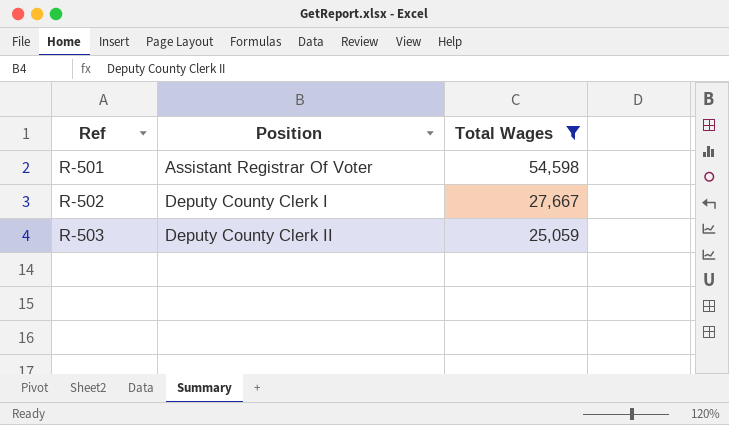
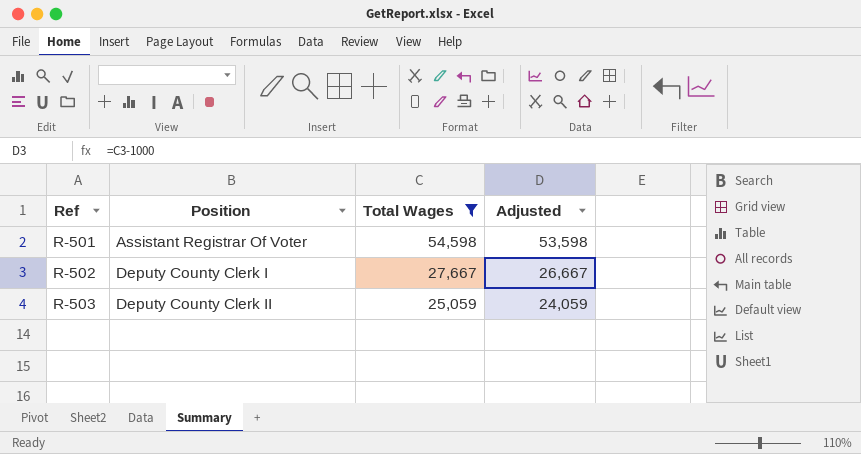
column Adjusted | formula: none -> [Total Wages] - 1000

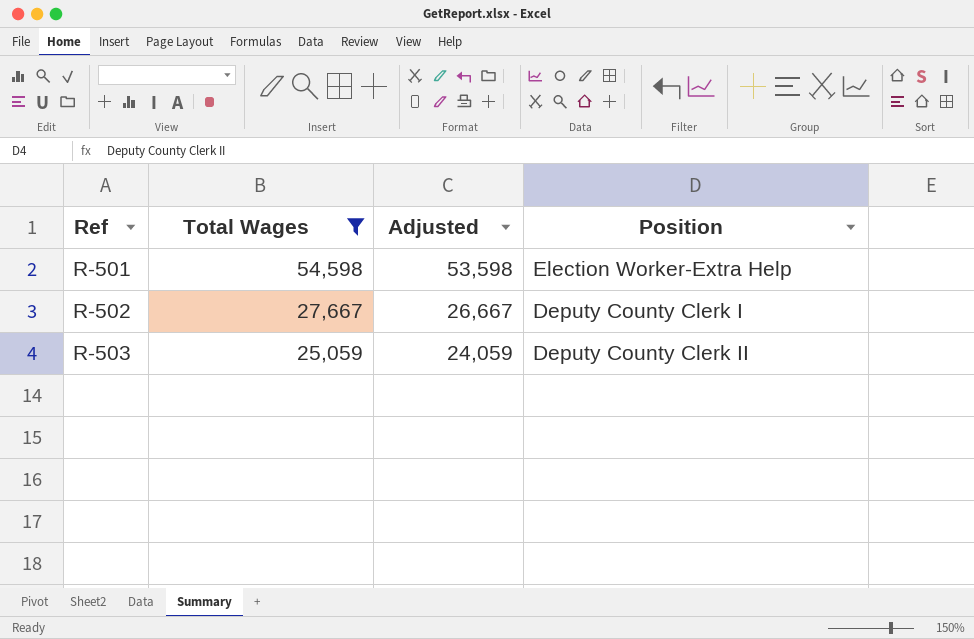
column Position | position: 2 -> 4
R-501 | Position: Assistant Registrar Of Voter -> Election Worker-Extra Help

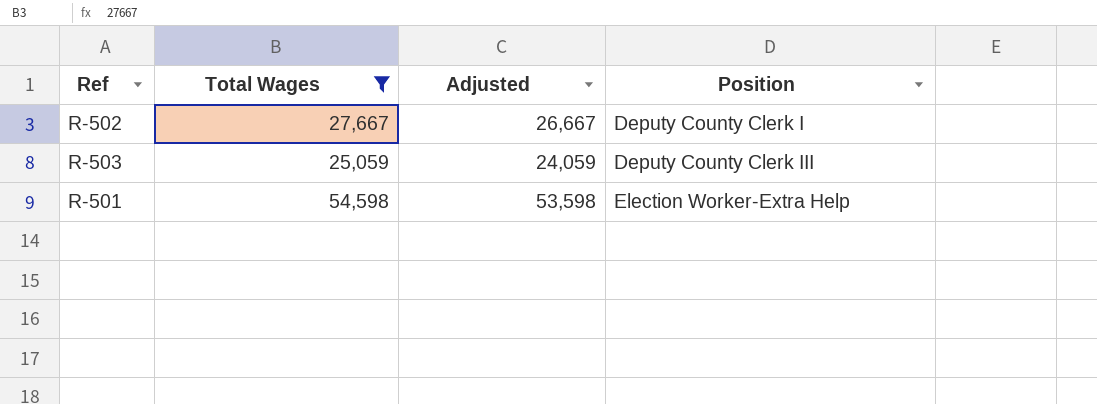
row order: Ref ascending -> Position ascending
R-503 | Position: Deputy County Clerk II -> Deputy County Clerk III

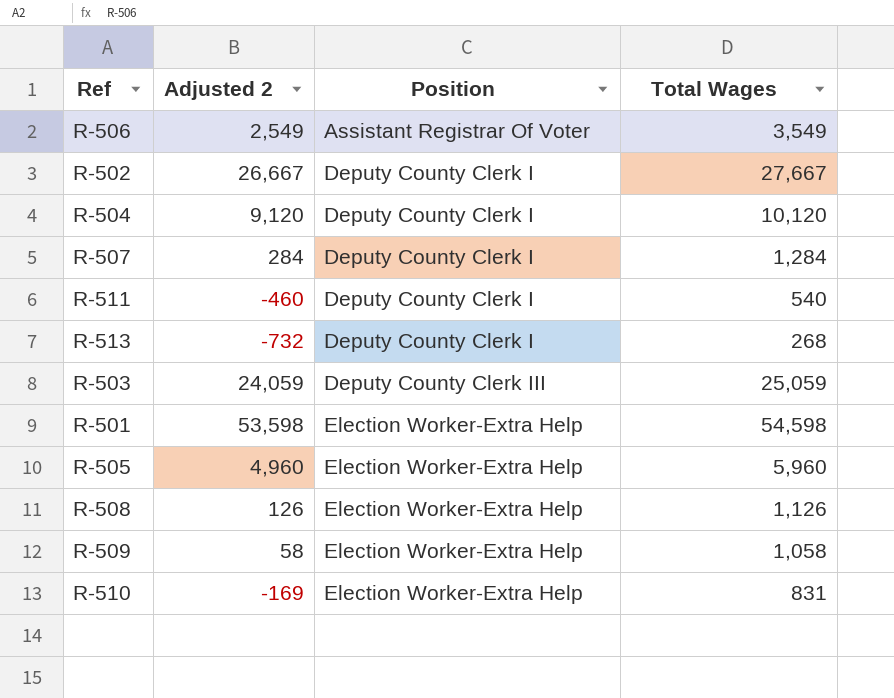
filter: Total Wages >= 25,059 -> none
column name: Adjusted -> Adjusted 2
column Total Wages | position: 2 -> 4

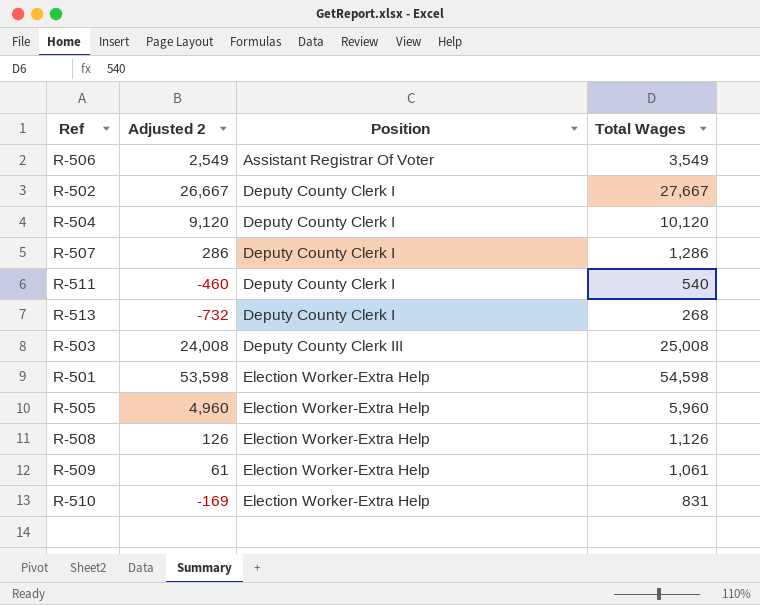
R-507 | Adjusted 2: 284 -> 286
R-507 | Total Wages: 1,284 -> 1,286
R-503 | Adjusted 2: 24,059 -> 24,008
R-503 | Total Wages: 25,059 -> 25,008
R-509 | Adjusted 2: 58 -> 61
R-509 | Total Wages: 1,058 -> 1,061

